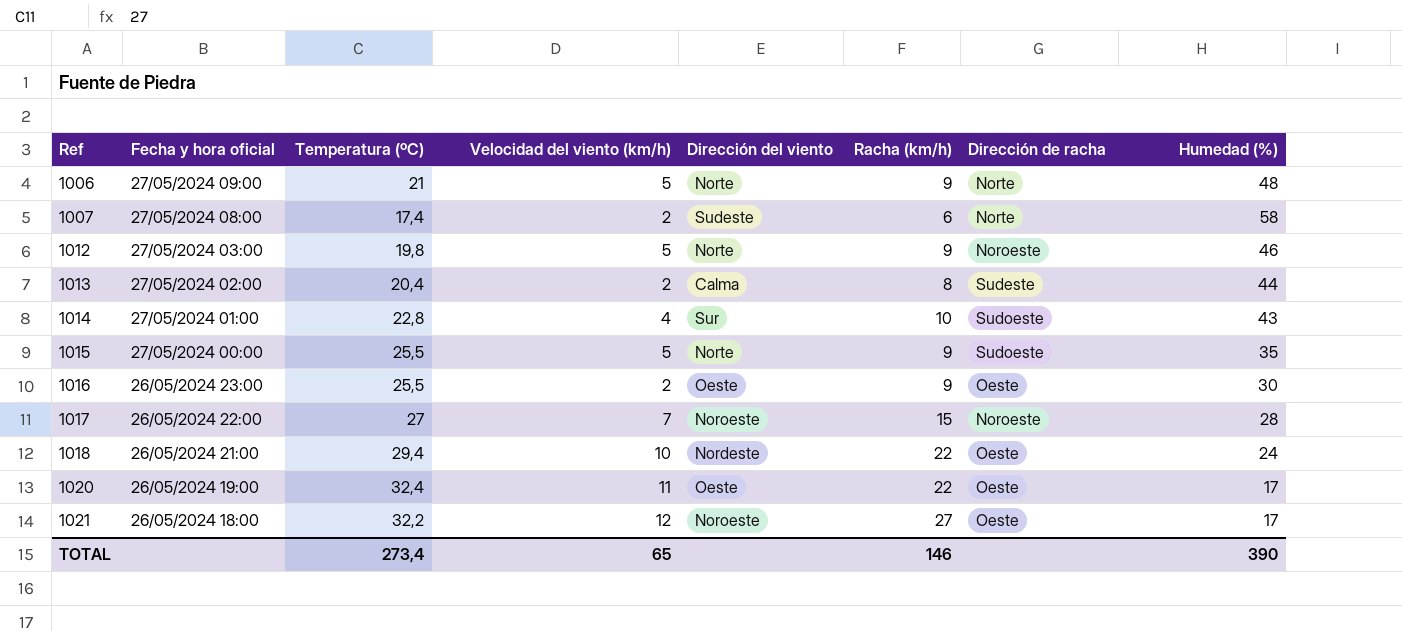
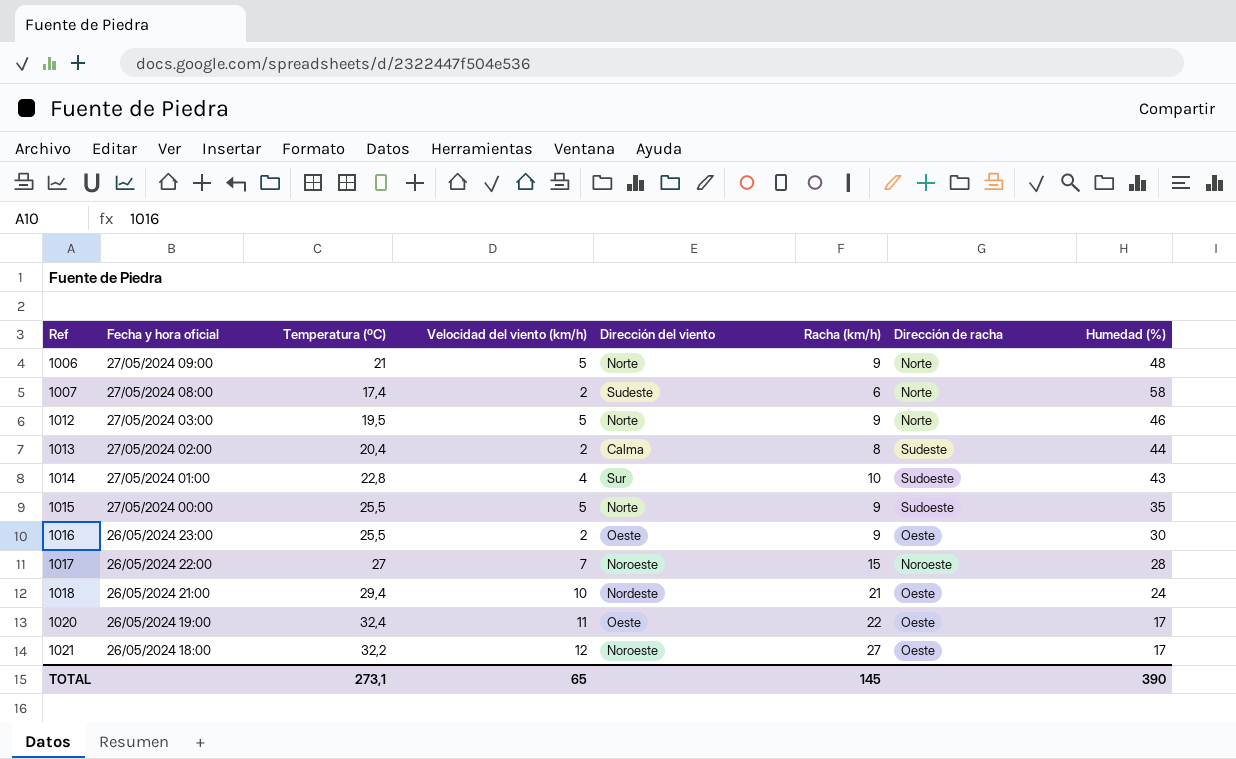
1012 | Temperatura (ºC): 19,8 -> 19,5
1012 | Dirección de racha: Noroeste -> Norte
1018 | Racha (km/h): 22 -> 21
TOTAL | Temperatura (ºC): 273,4 -> 273,1
TOTAL | Racha (km/h): 146 -> 145

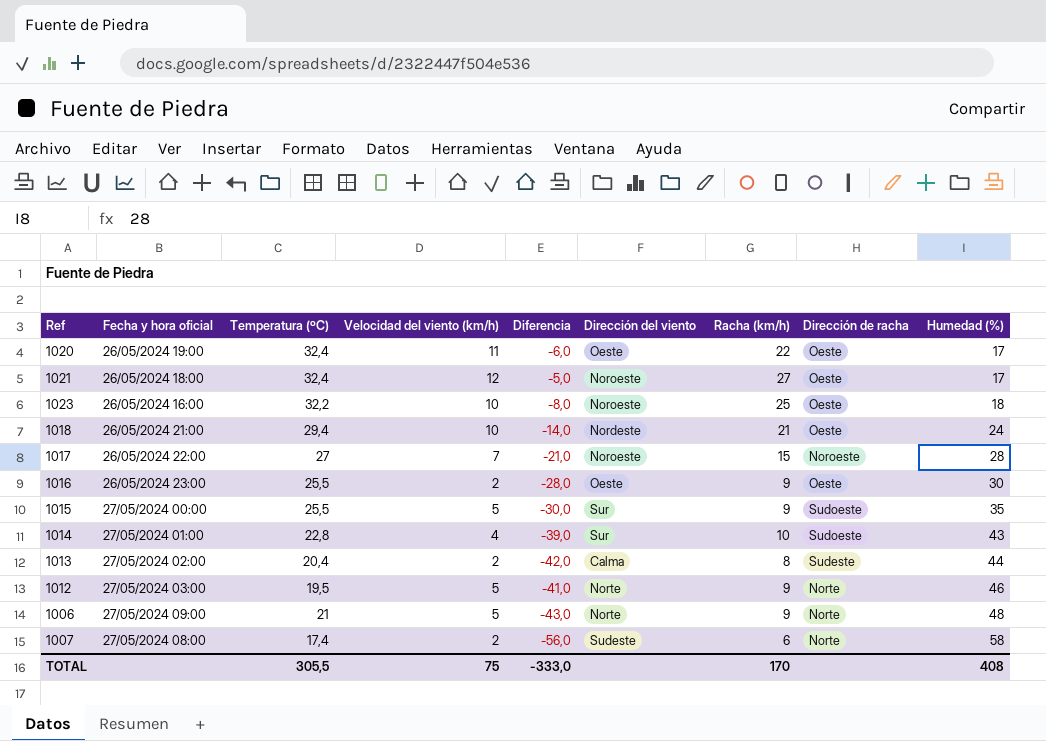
row order: Ref ascending -> Humedad (%) ascending
column Diferencia | formula: none -> [Velocidad del viento (km/h)] - [Humedad (%)]
1021 | Temperatura (ºC): 32,2 -> 32,4
row 1023: none -> 26/05/2024 16:00 | 32,2 | 10 | -8,0 | Noroeste | 25 | Oeste | 18
1015 | Dirección del viento: Norte -> Sur
TOTAL | Temperatura (ºC): 273,1 -> 305,5
TOTAL | Velocidad del viento (km/h): 65 -> 75
TOTAL | Racha (km/h): 145 -> 170
TOTAL | Humedad (%): 390 -> 408

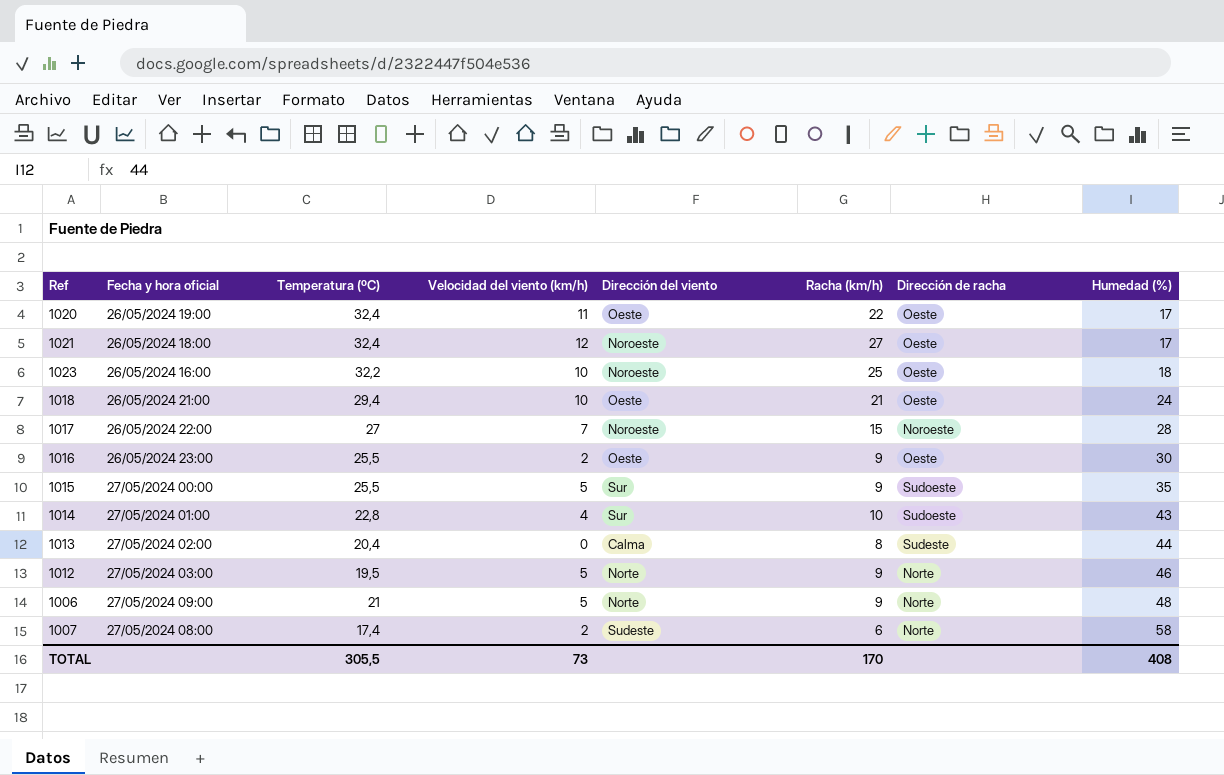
column Diferencia | formula: [Velocidad del viento (km/h)] - [Humedad (%)] -> none
1018 | Dirección del viento: Nordeste -> Oeste
1013 | Velocidad del viento (km/h): 2 -> 0
TOTAL | Velocidad del viento (km/h): 75 -> 73

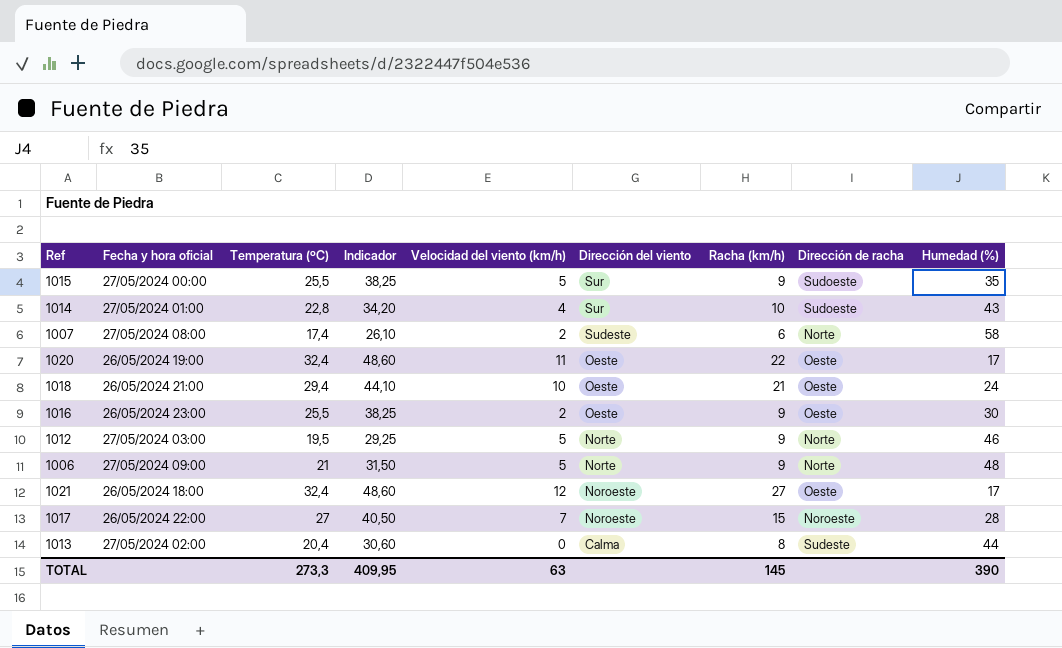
row order: Humedad (%) ascending -> Dirección del viento descending
column Indicador | formula: none -> [Temperatura (ºC)] * 1,5
row 1023: 26/05/2024 16:00 | 32,2 | 10 | Noroeste | 25 | Oeste | 18 -> none
TOTAL | Temperatura (ºC): 305,5 -> 273,3
TOTAL | Velocidad del viento (km/h): 73 -> 63
TOTAL | Racha (km/h): 170 -> 145
TOTAL | Humedad (%): 408 -> 390

